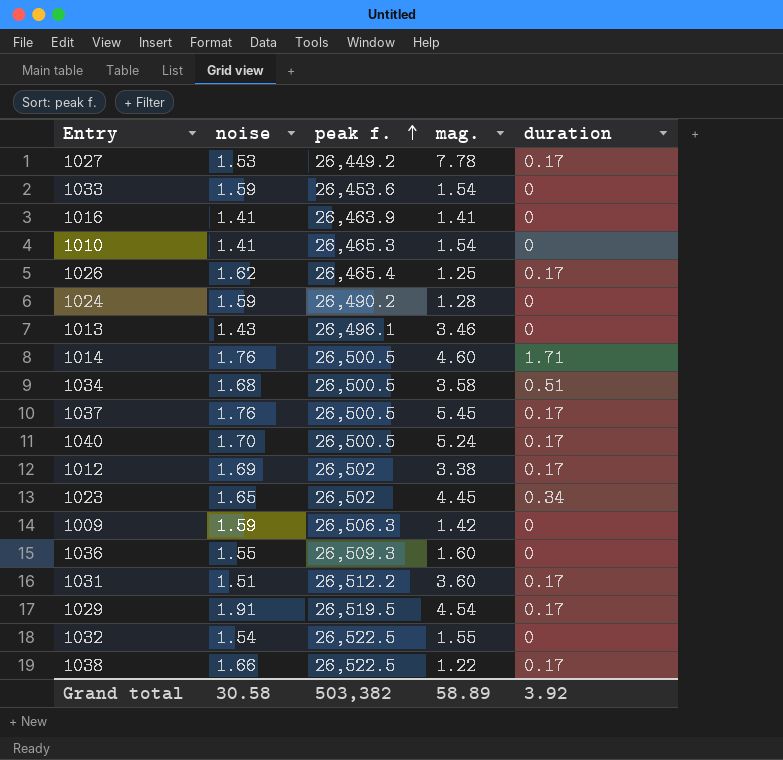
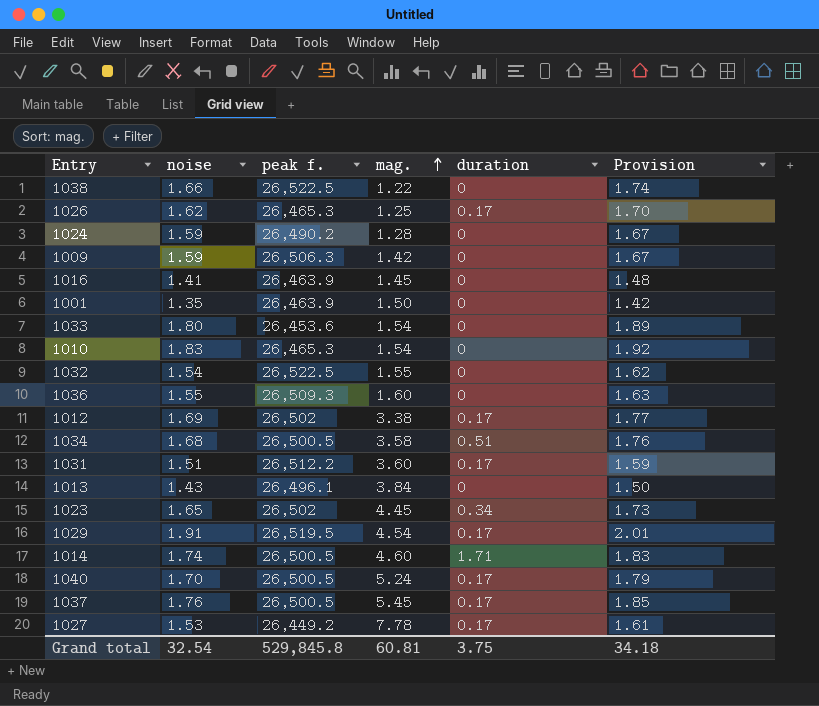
row order: peak f. ascending -> mag. ascending
column Provision | formula: none -> [noise] * 1.05
1038 | duration: 0.17 -> 0
1026 | peak f.: 26,465.4 -> 26,465.3
1016 | mag.: 1.41 -> 1.45
row 1001: none -> 1.35 | 26,463.9 | 1.50 | 0 | 1.42
1033 | noise: 1.59 -> 1.80
1010 | noise: 1.41 -> 1.83
1013 | mag.: 3.46 -> 3.84
1014 | noise: 1.76 -> 1.74
Grand total | noise: 30.58 -> 32.54
Grand total | peak f.: 503,382 -> 529,845.8
Grand total | mag.: 58.89 -> 60.81
Grand total | duration: 3.92 -> 3.75

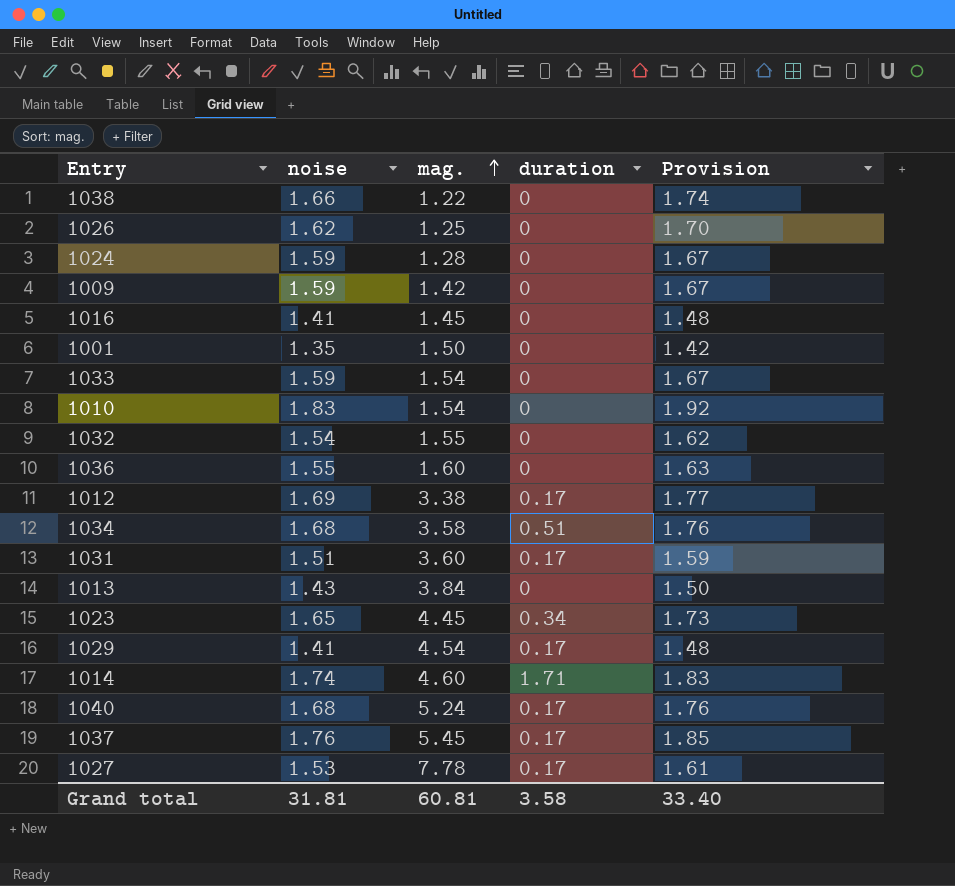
column peak f. | position: 3 -> none
1026 | duration: 0.17 -> 0
1033 | noise: 1.80 -> 1.59
1033 | Provision: 1.89 -> 1.67
1029 | noise: 1.91 -> 1.41
1029 | Provision: 2.01 -> 1.48
1040 | noise: 1.70 -> 1.68
1040 | Provision: 1.79 -> 1.76
Grand total | noise: 32.54 -> 31.81
Grand total | duration: 3.75 -> 3.58
Grand total | Provision: 34.18 -> 33.40

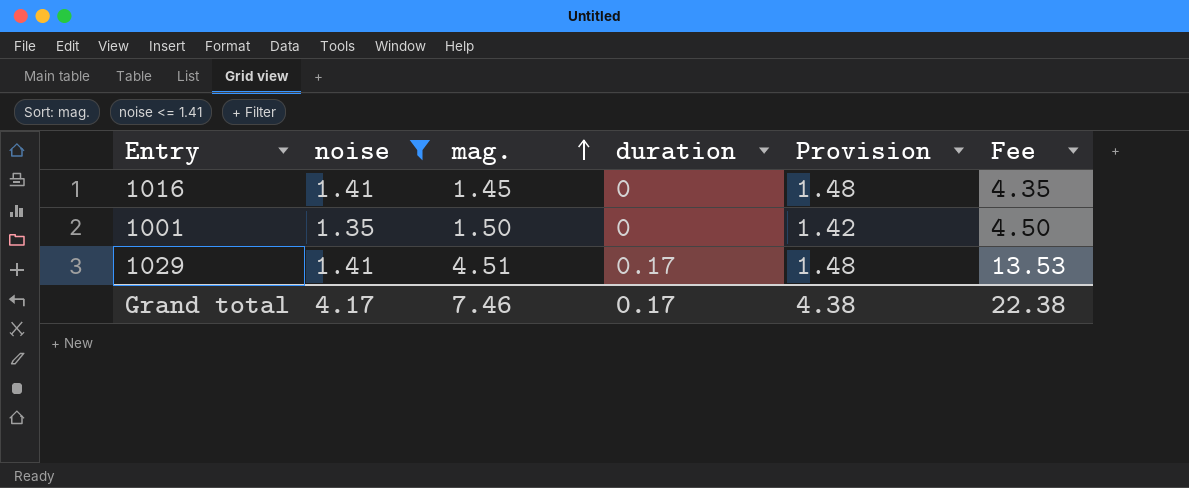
filter: none -> noise <= 1.41
column Fee | formula: none -> [mag.] * 3
1029 | mag.: 4.54 -> 4.51
Grand total | noise: 31.81 -> 4.17
Grand total | mag.: 60.81 -> 7.46
Grand total | duration: 3.58 -> 0.17
Grand total | Provision: 33.40 -> 4.38

